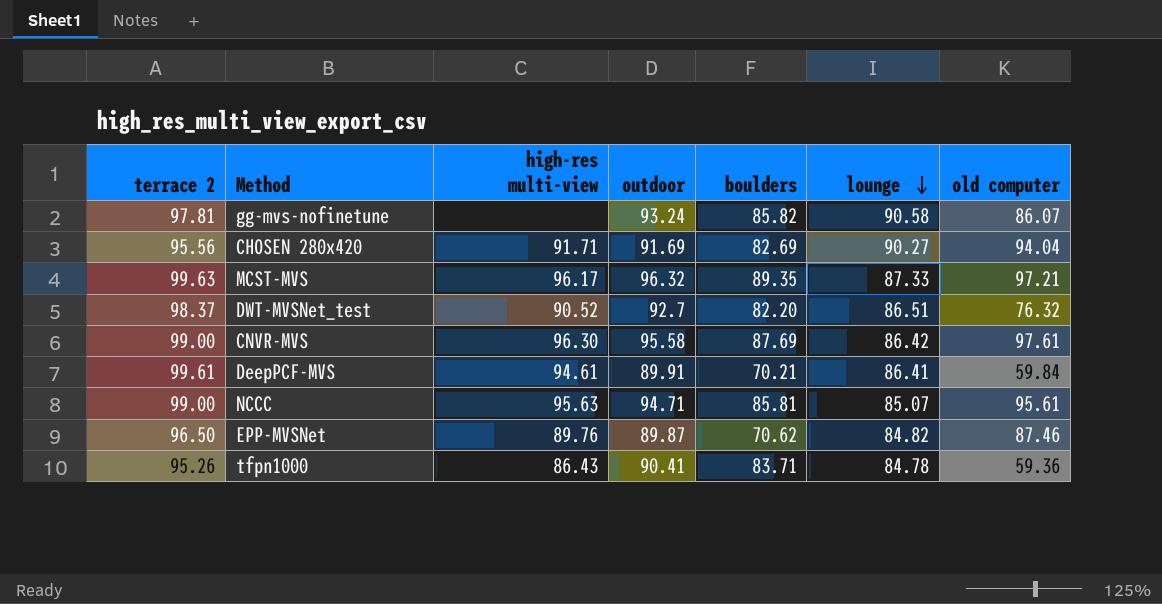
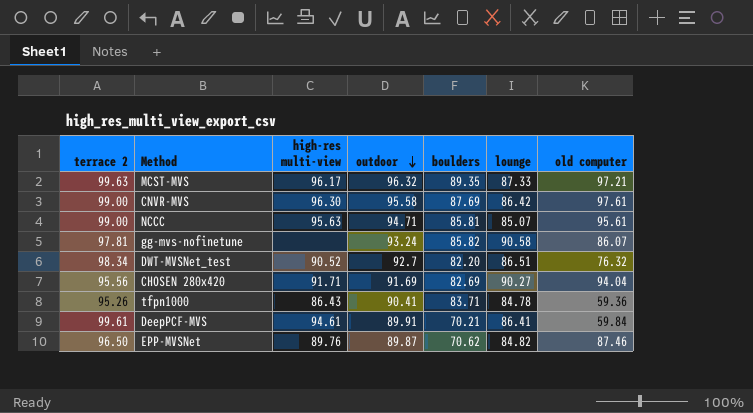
row order: lounge descending -> outdoor descending
DWT-MVSNet_test | terrace 2: 98.37 -> 98.34

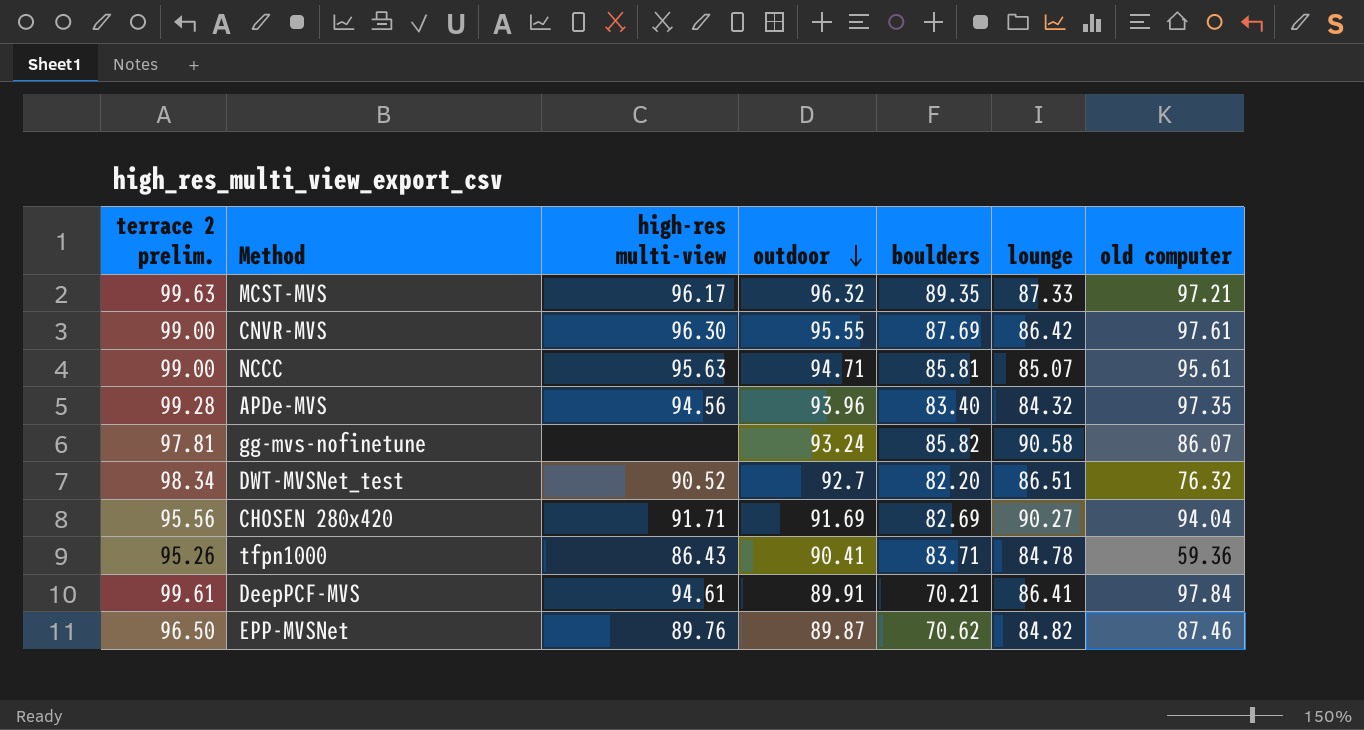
column name: terrace 2 -> terrace 2 prelim.
CNVR-MVS | outdoor: 95.58 -> 95.55
row APDe-MVS: none -> 99.28 | 94.56 | 93.96 | 83.40 | 84.32 | 97.35
DeepPCF-MVS | old computer: 59.84 -> 97.84

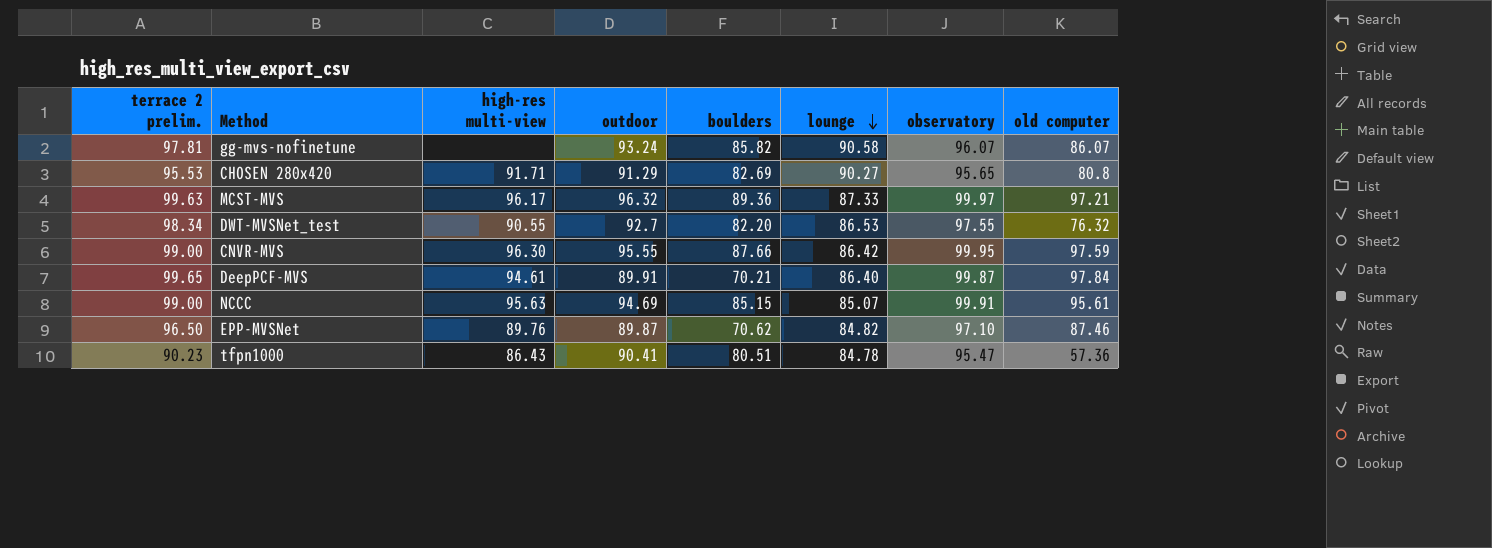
row order: outdoor descending -> lounge descending
column observatory | position: none -> 7
row APDe-MVS: 99.28 | 94.56 | 93.96 | 83.40 | 84.32 | 97.35 -> none
CHOSEN 280x420 | terrace 2 prelim.: 95.56 -> 95.53
CHOSEN 280x420 | outdoor: 91.69 -> 91.29
CHOSEN 280x420 | old computer: 94.04 -> 80.8
MCST-MVS | boulders: 89.35 -> 89.36
DWT-MVSNet_test | high-res multi-view: 90.52 -> 90.55
DWT-MVSNet_test | lounge: 86.51 -> 86.53
CNVR-MVS | boulders: 87.69 -> 87.66
CNVR-MVS | old computer: 97.61 -> 97.59
DeepPCF-MVS | terrace 2 prelim.: 99.61 -> 99.65
DeepPCF-MVS | lounge: 86.41 -> 86.40
NCCC | outdoor: 94.71 -> 94.69
NCCC | boulders: 85.81 -> 85.15
tfpn1000 | terrace 2 prelim.: 95.26 -> 90.23
tfpn1000 | boulders: 83.71 -> 80.51
tfpn1000 | old computer: 59.36 -> 57.36

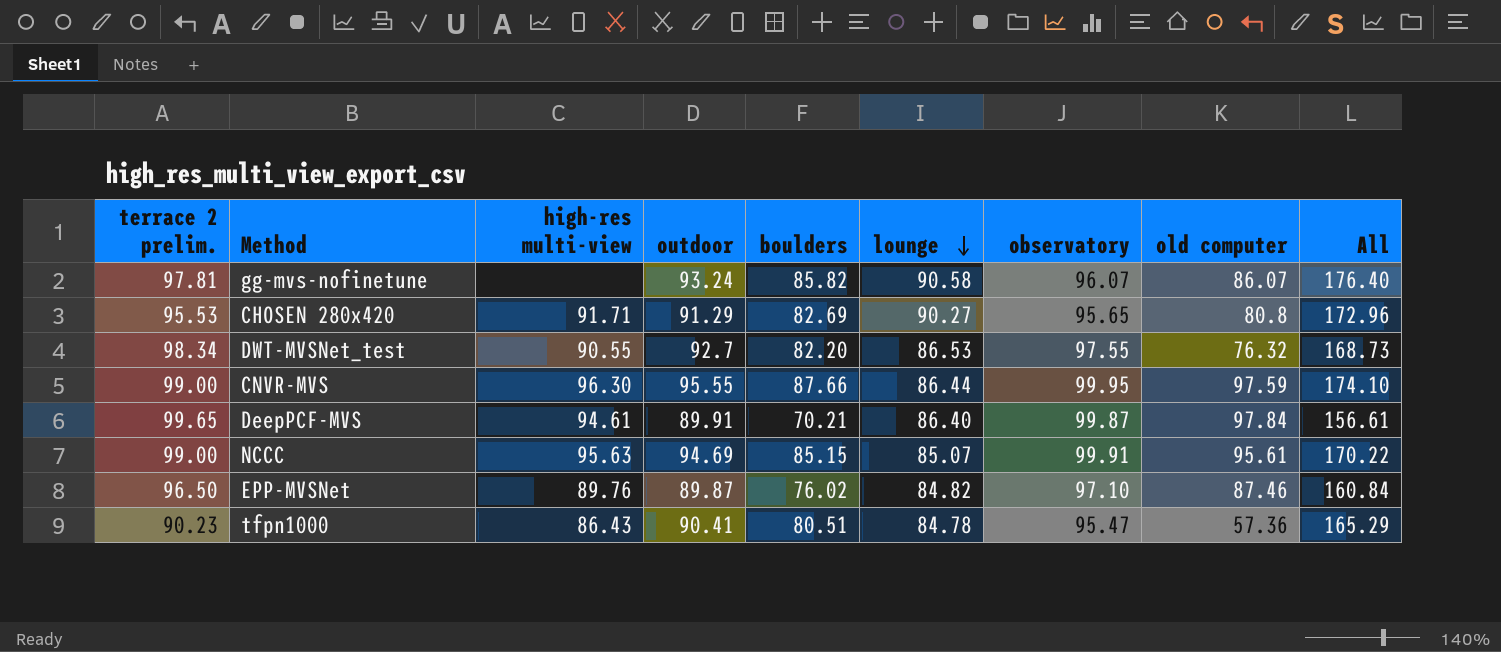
column All | formula: none -> [boulders] + [lounge]
row MCST-MVS: 99.63 | 96.17 | 96.32 | 89.36 | 87.33 | 99.97 | 97.21 -> none
CNVR-MVS | lounge: 86.42 -> 86.44
EPP-MVSNet | boulders: 70.62 -> 76.02

